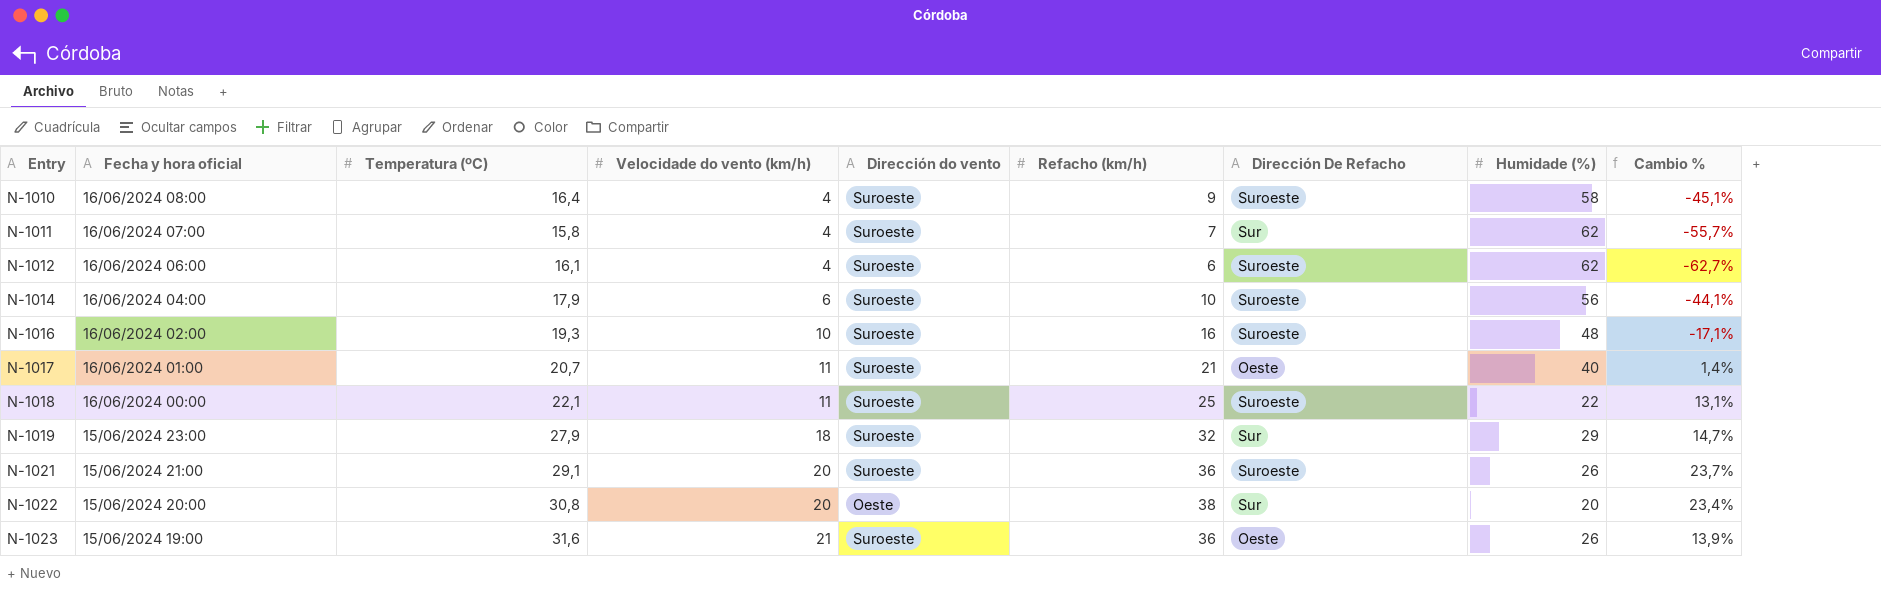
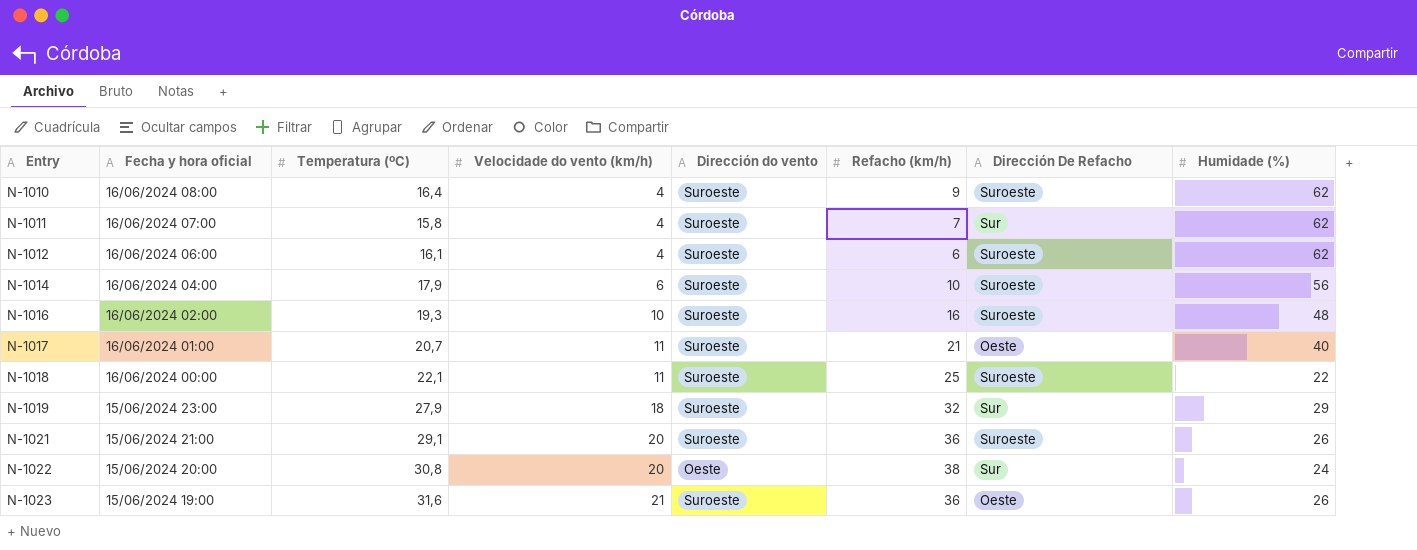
column Cambio % | formula: ([Refacho (km/h)] - [Temperatura (ºC)]) / [Temperatura (ºC)] -> none
N-1010 | Humidade (%): 58 -> 62
N-1022 | Humidade (%): 20 -> 24

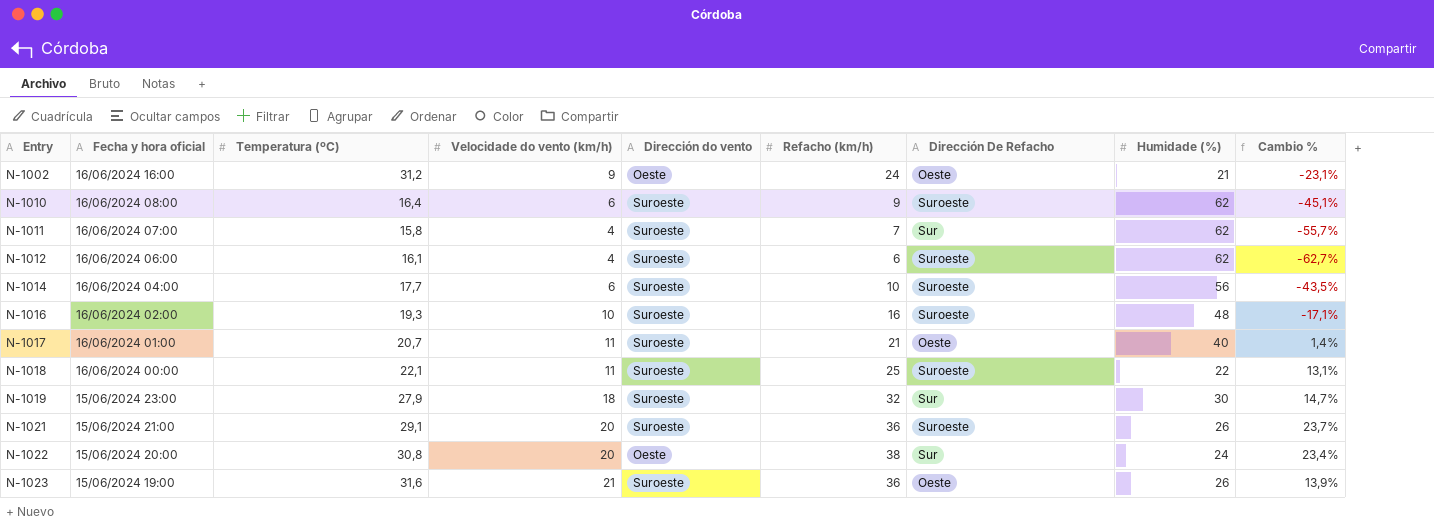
column Cambio % | formula: none -> ([Refacho (km/h)] - [Temperatura (ºC)]) / [Temperatura (ºC)]
row N-1002: none -> 16/06/2024 16:00 | 31,2 | 9 | Oeste | 24 | Oeste | 21 | -23,1%
N-1010 | Velocidade do vento (km/h): 4 -> 6
N-1014 | Temperatura (ºC): 17,9 -> 17,7
N-1019 | Humidade (%): 29 -> 30

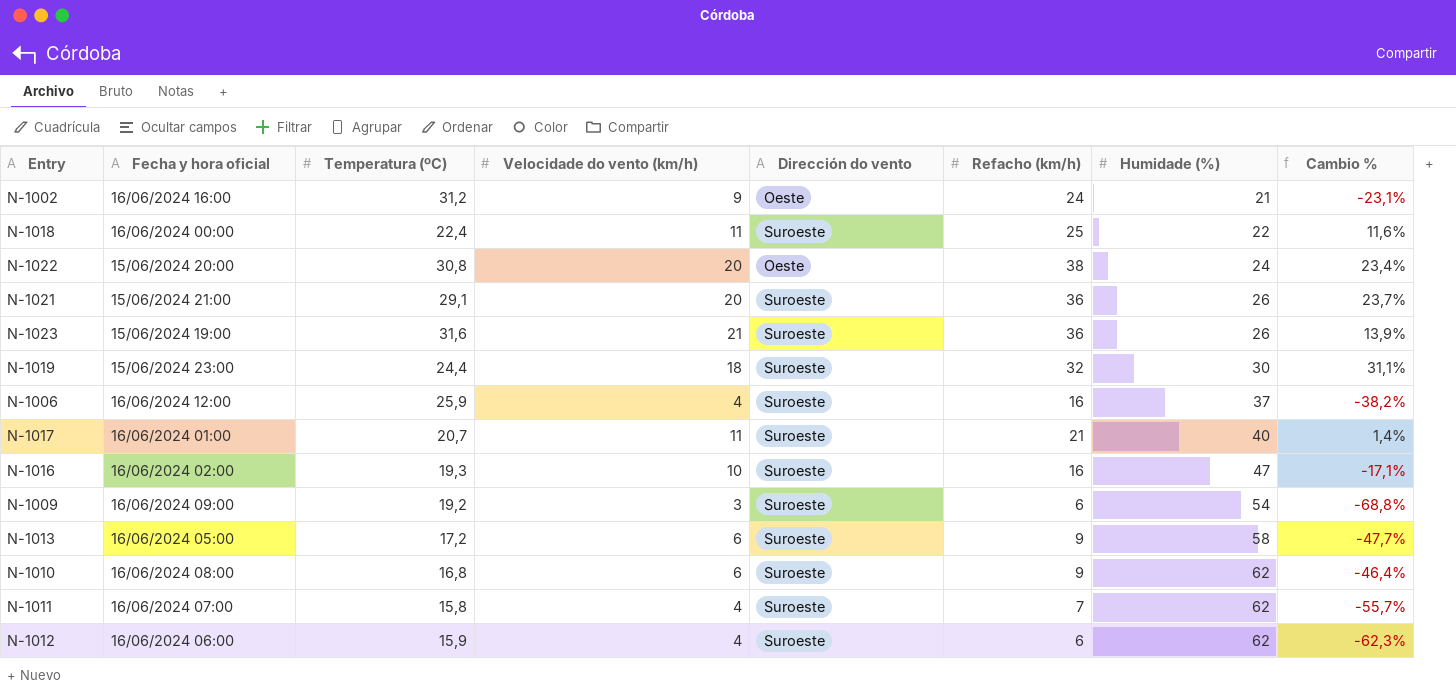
row order: Entry ascending -> Humidade (%) ascending
column Dirección De Refacho | position: 7 -> none
row N-1014: 16/06/2024 04:00 | 17,7 | 6 | Suroeste | 10 | Suroeste | 56 | -43,5% -> none
N-1018 | Temperatura (ºC): 22,1 -> 22,4
N-1018 | Cambio %: 13,1% -> 11,6%
N-1019 | Temperatura (ºC): 27,9 -> 24,4
N-1019 | Cambio %: 14,7% -> 31,1%
row N-1006: none -> 16/06/2024 12:00 | 25,9 | 4 | Suroeste | 16 | 37 | -38,2%
N-1016 | Humidade (%): 48 -> 47
row N-1009: none -> 16/06/2024 09:00 | 19,2 | 3 | Suroeste | 6 | 54 | -68,8%
row N-1013: none -> 16/06/2024 05:00 | 17,2 | 6 | Suroeste | 9 | 58 | -47,7%
N-1010 | Temperatura (ºC): 16,4 -> 16,8
N-1010 | Cambio %: -45,1% -> -46,4%
N-1012 | Temperatura (ºC): 16,1 -> 15,9
N-1012 | Cambio %: -62,7% -> -62,3%

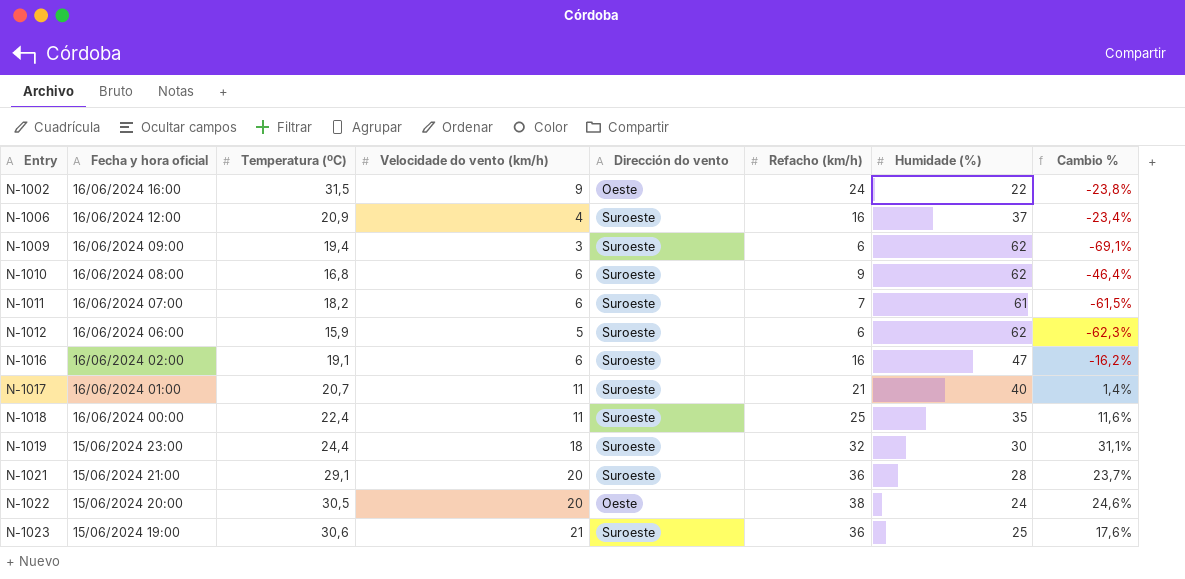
row order: Humidade (%) ascending -> Entry ascending
row N-1013: 16/06/2024 05:00 | 17,2 | 6 | Suroeste | 9 | 58 | -47,7% -> none
N-1002 | Temperatura (ºC): 31,2 -> 31,5
N-1002 | Humidade (%): 21 -> 22
N-1002 | Cambio %: -23,1% -> -23,8%
N-1006 | Temperatura (ºC): 25,9 -> 20,9
N-1006 | Cambio %: -38,2% -> -23,4%
N-1009 | Temperatura (ºC): 19,2 -> 19,4
N-1009 | Humidade (%): 54 -> 62
N-1009 | Cambio %: -68,8% -> -69,1%
N-1011 | Temperatura (ºC): 15,8 -> 18,2
N-1011 | Velocidade do vento (km/h): 4 -> 6
N-1011 | Humidade (%): 62 -> 61
N-1011 | Cambio %: -55,7% -> -61,5%
N-1012 | Velocidade do vento (km/h): 4 -> 5
N-1016 | Temperatura (ºC): 19,3 -> 19,1
N-1016 | Velocidade do vento (km/h): 10 -> 6
N-1016 | Cambio %: -17,1% -> -16,2%
N-1018 | Humidade (%): 22 -> 35
N-1021 | Humidade (%): 26 -> 28
N-1022 | Temperatura (ºC): 30,8 -> 30,5
N-1022 | Cambio %: 23,4% -> 24,6%
N-1023 | Temperatura (ºC): 31,6 -> 30,6
N-1023 | Humidade (%): 26 -> 25
N-1023 | Cambio %: 13,9% -> 17,6%

